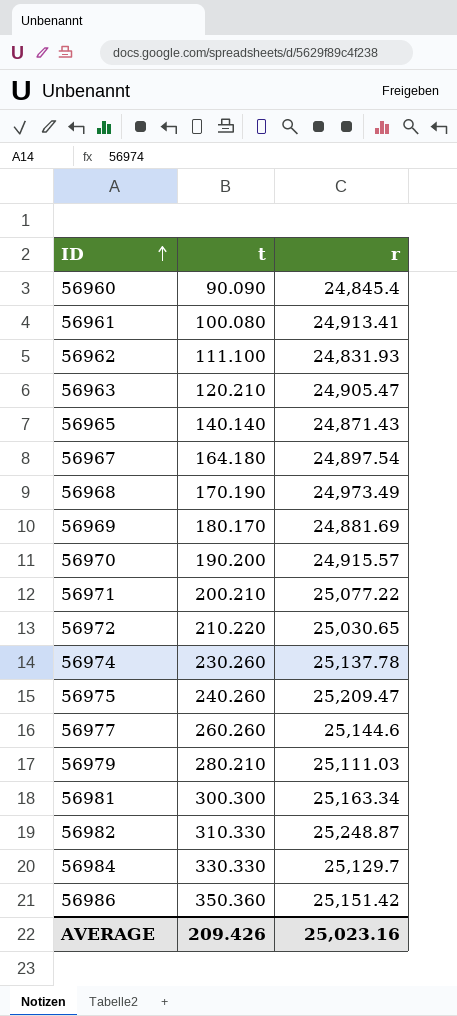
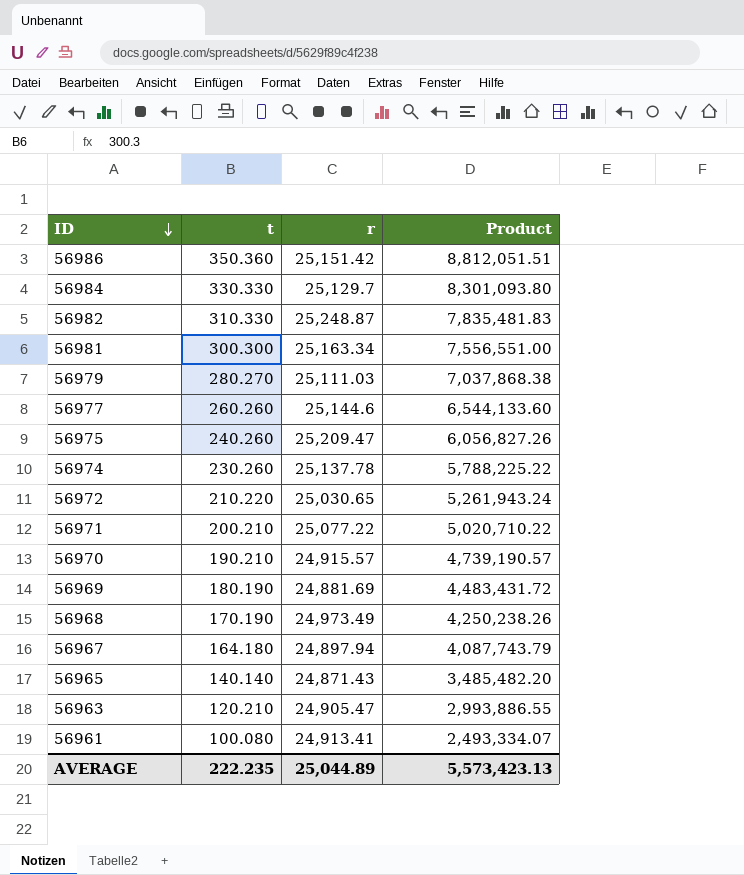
row order: ID ascending -> ID descending
column Product | formula: none -> [t] * [r]
row 56960: 90.090 | 24,845.4 -> none
row 56962: 111.100 | 24,831.93 -> none
56979 | t: 280.210 -> 280.270
56970 | t: 190.200 -> 190.210
56969 | t: 180.170 -> 180.190
56967 | r: 24,897.54 -> 24,897.94
AVERAGE | t: 209.426 -> 222.235
AVERAGE | r: 25,023.16 -> 25,044.89

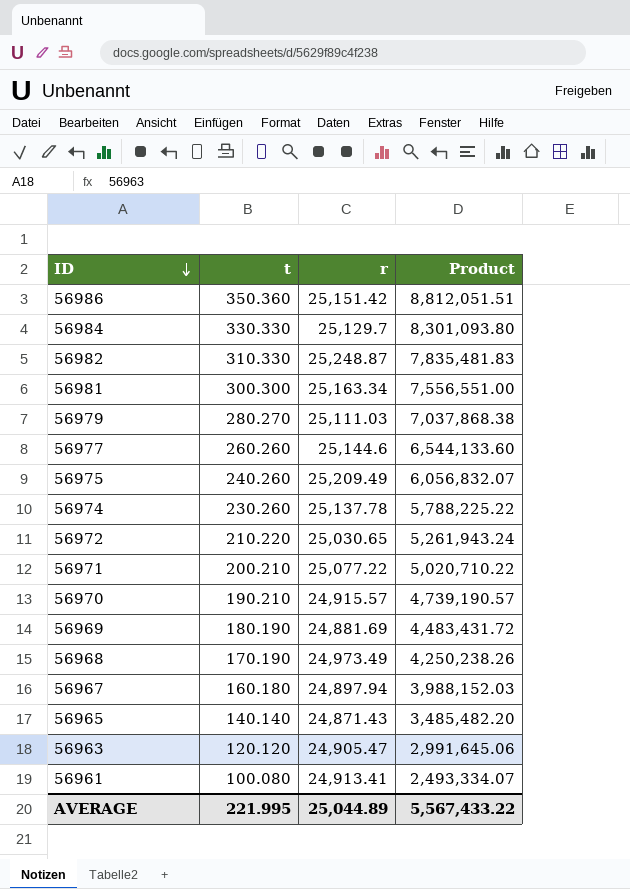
56975 | r: 25,209.47 -> 25,209.49
56975 | Product: 6,056,827.26 -> 6,056,832.07
56967 | t: 164.180 -> 160.180
56967 | Product: 4,087,743.79 -> 3,988,152.03
56963 | t: 120.210 -> 120.120
56963 | Product: 2,993,886.55 -> 2,991,645.06
AVERAGE | t: 222.235 -> 221.995
AVERAGE | Product: 5,573,423.13 -> 5,567,433.22

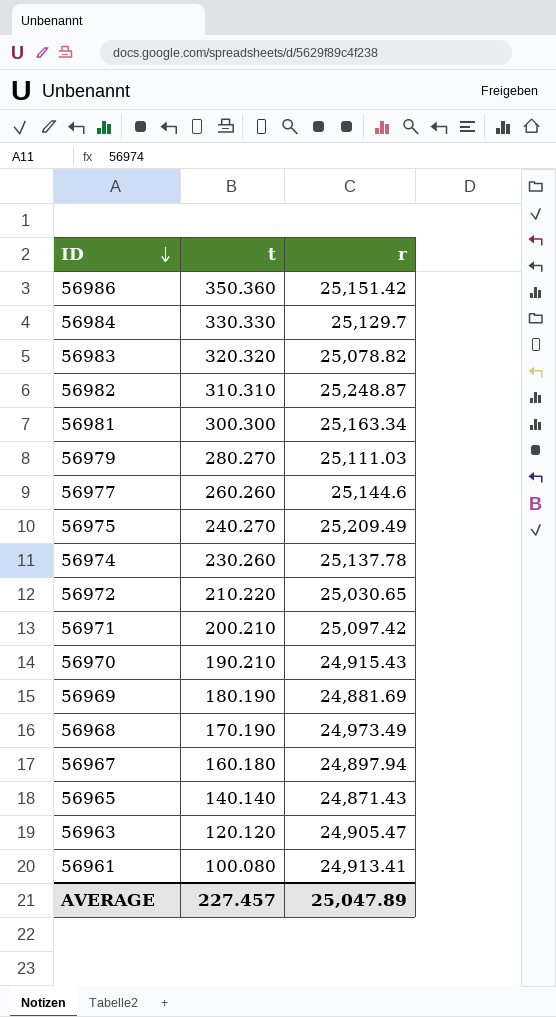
column Product | formula: [t] * [r] -> none
row 56983: none -> 320.320 | 25,078.82
56982 | t: 310.330 -> 310.310
56975 | t: 240.260 -> 240.270
56971 | r: 25,077.22 -> 25,097.42
56970 | r: 24,915.57 -> 24,915.43
AVERAGE | t: 221.995 -> 227.457
AVERAGE | r: 25,044.89 -> 25,047.89

